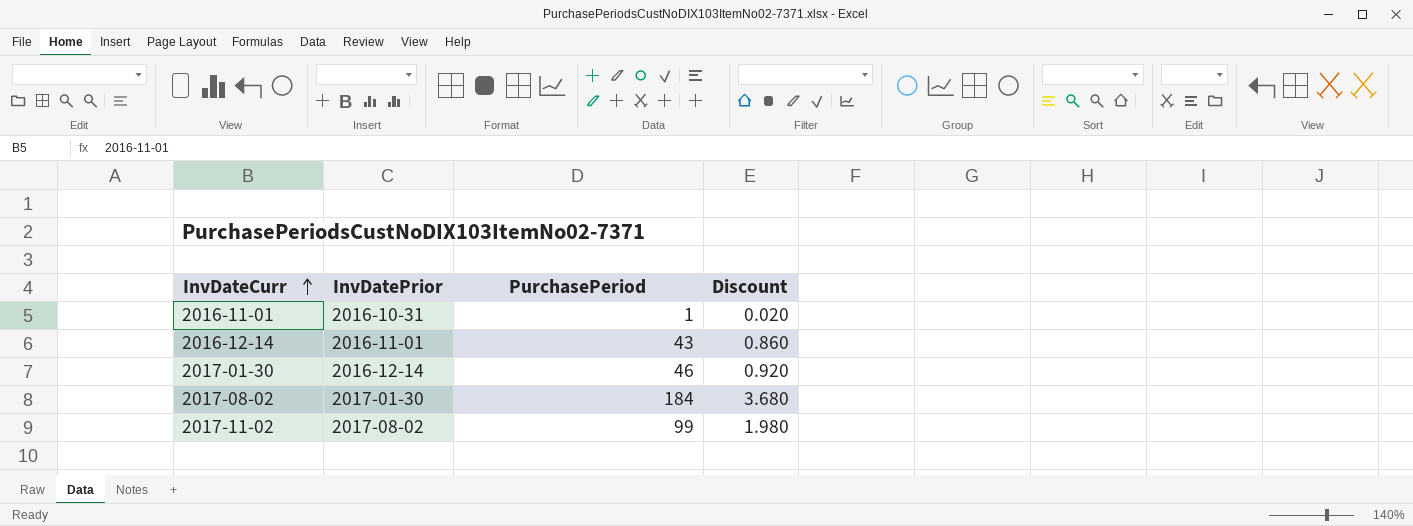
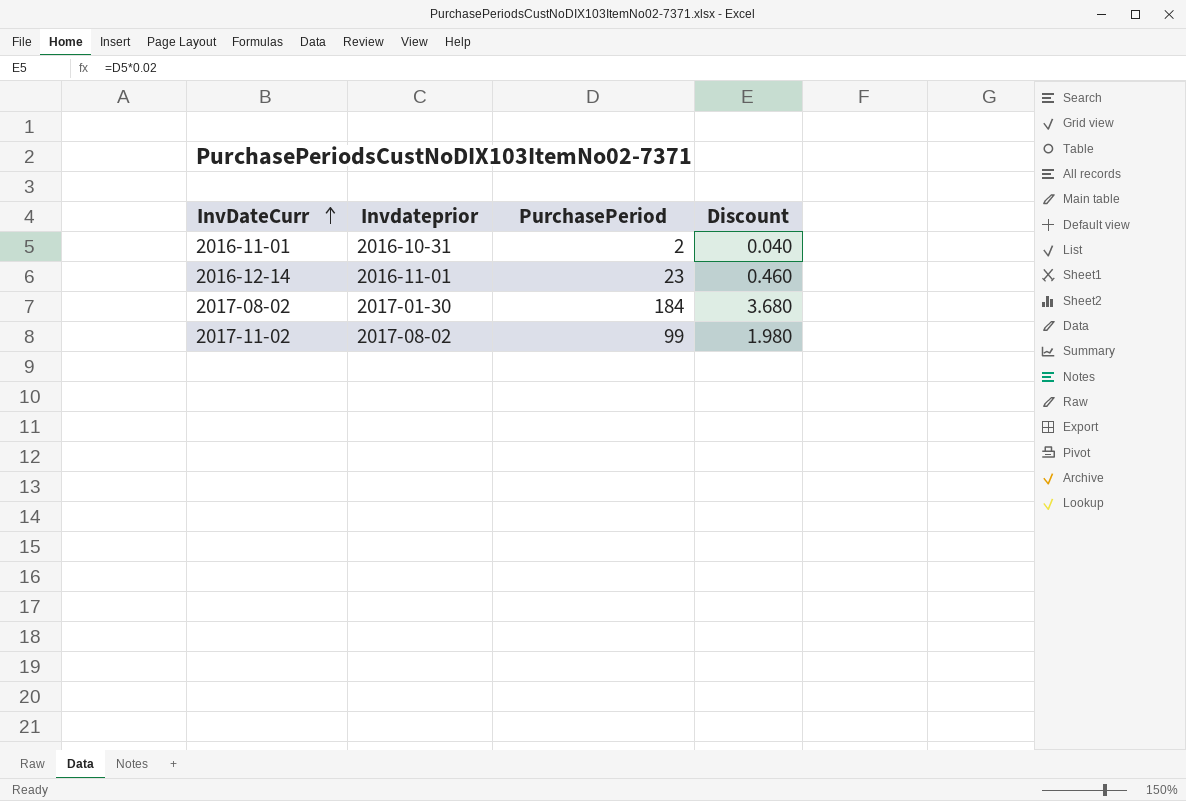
column name: InvDatePrior -> Invdateprior
row 2017-01-30: 2016-12-14 | 46 | 0.920 -> none
2016-11-01 | PurchasePeriod: 1 -> 2
2016-11-01 | Discount: 0.020 -> 0.040
2016-12-14 | PurchasePeriod: 43 -> 23
2016-12-14 | Discount: 0.860 -> 0.460

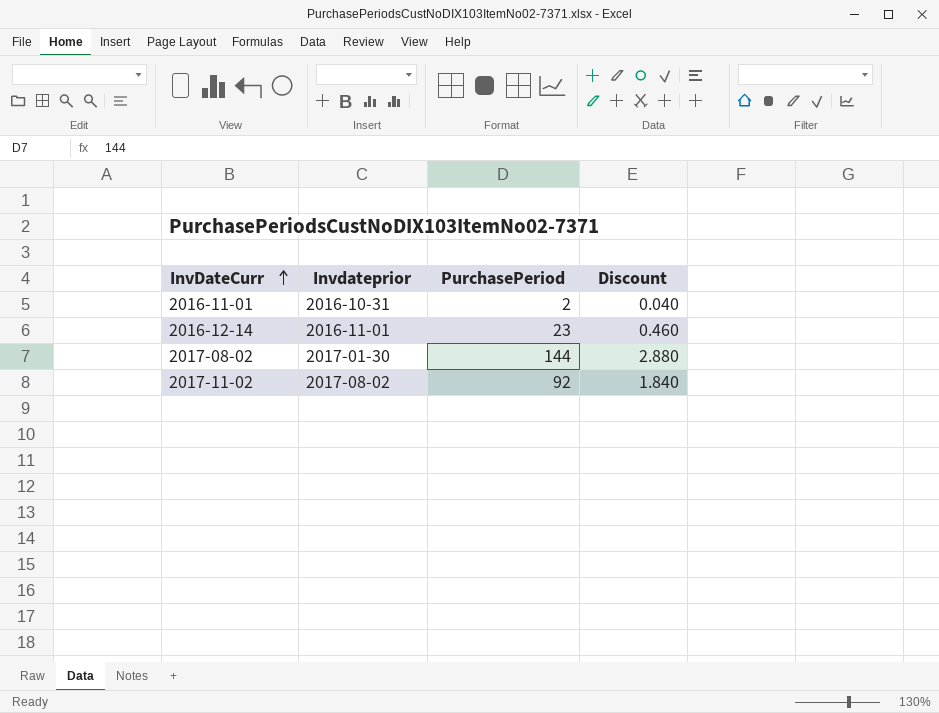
2017-08-02 | PurchasePeriod: 184 -> 144
2017-08-02 | Discount: 3.680 -> 2.880
2017-11-02 | PurchasePeriod: 99 -> 92
2017-11-02 | Discount: 1.980 -> 1.840

